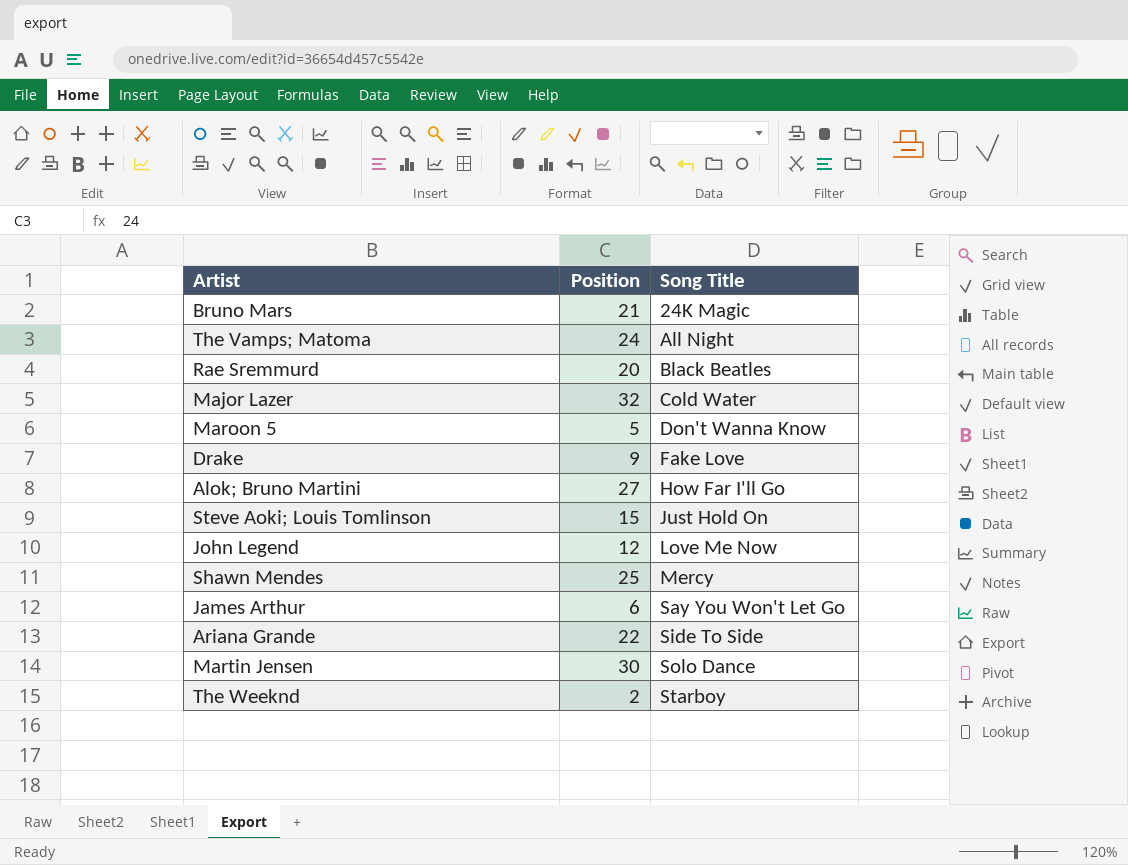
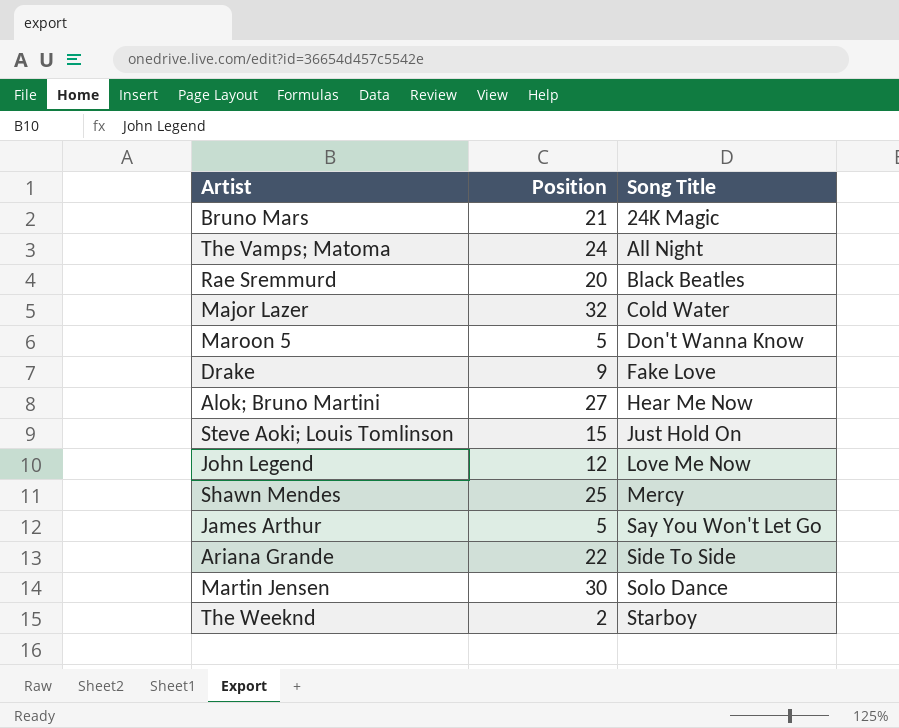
Alok; Bruno Martini | Song Title: How Far I'll Go -> Hear Me Now
James Arthur | Position: 6 -> 5

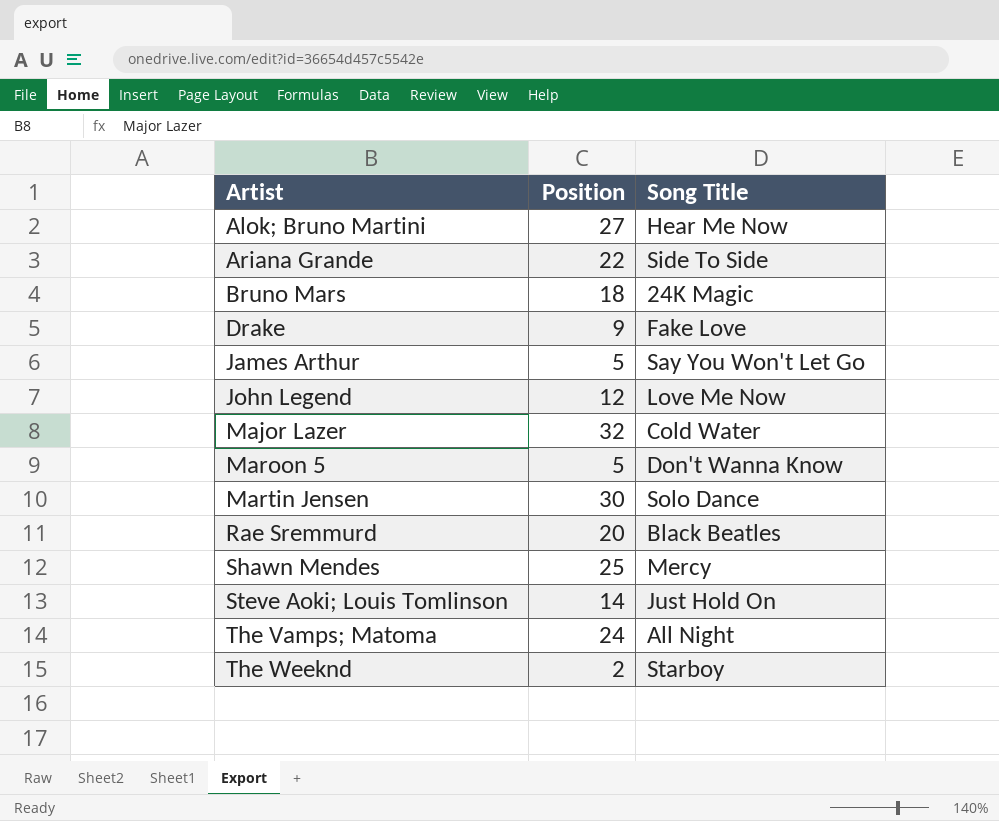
row order: Song Title ascending -> Artist ascending
Bruno Mars | Position: 21 -> 18
Steve Aoki; Louis Tomlinson | Position: 15 -> 14

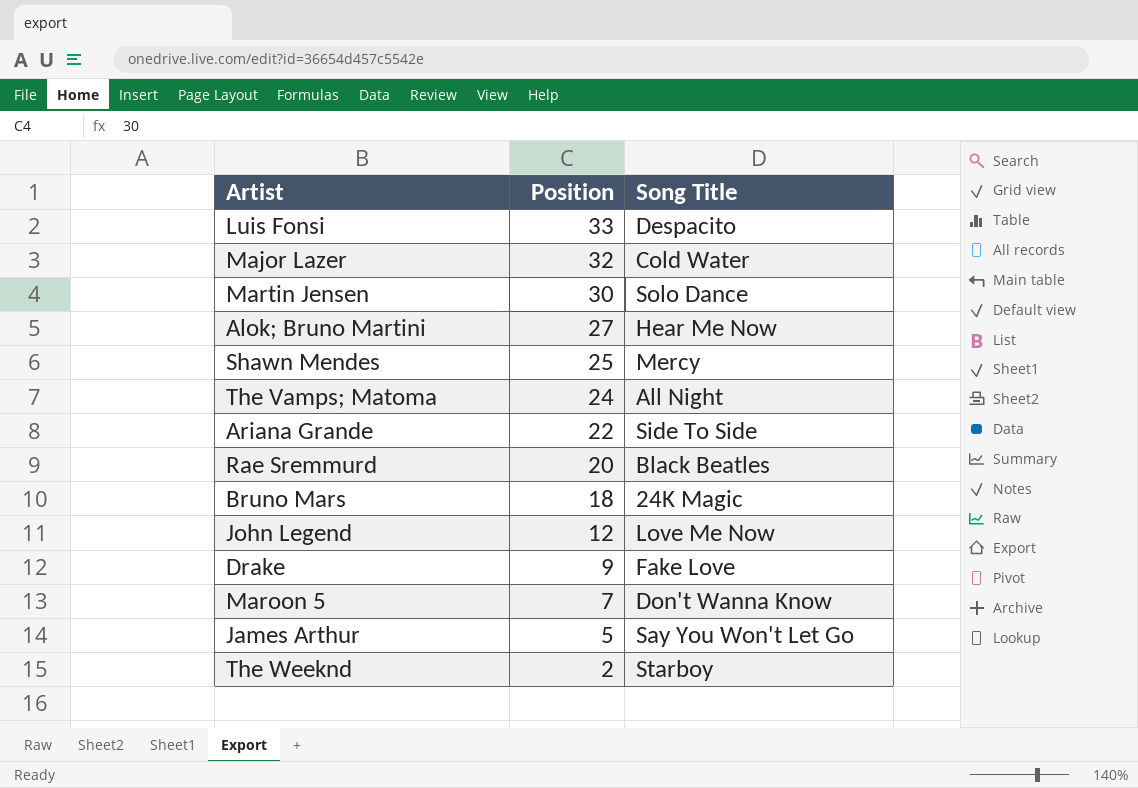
row order: Artist ascending -> Position descending
row Steve Aoki; Louis Tomlinson: 14 | Just Hold On -> none
row Luis Fonsi: none -> 33 | Despacito
Maroon 5 | Position: 5 -> 7

